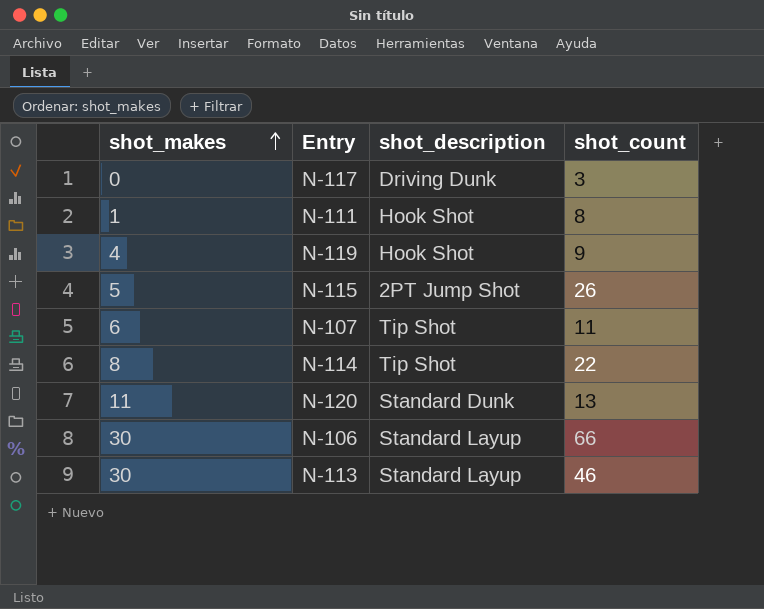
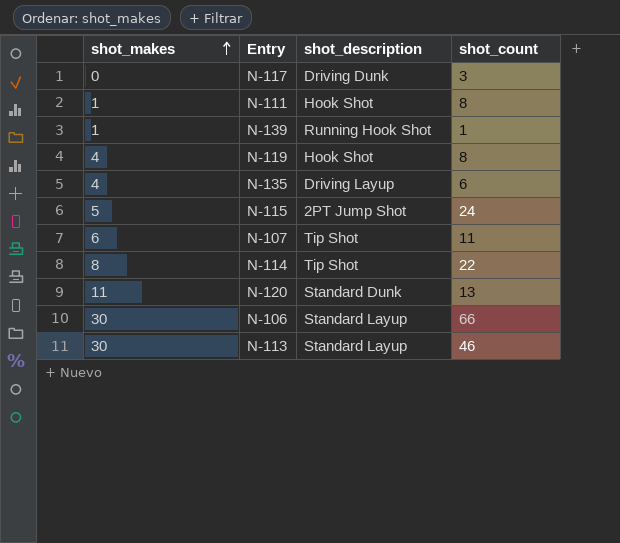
row N-139: none -> 1 | Running Hook Shot | 1
N-119 | shot_count: 9 -> 8
row N-135: none -> 4 | Driving Layup | 6
N-115 | shot_count: 26 -> 24

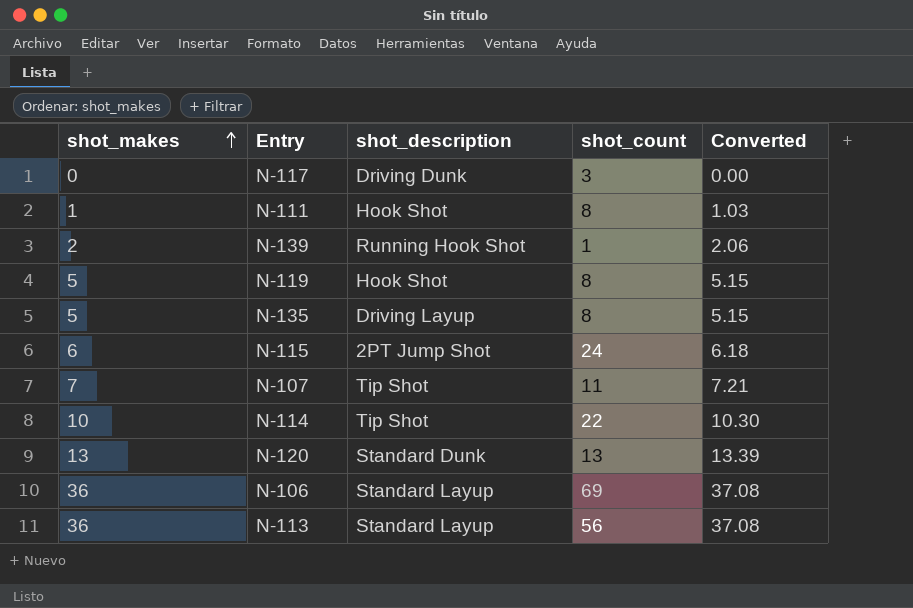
column Converted | formula: none -> [shot_makes] * 1.03
N-139 | shot_makes: 1 -> 2
N-119 | shot_makes: 4 -> 5
N-135 | shot_makes: 4 -> 5
N-135 | shot_count: 6 -> 8
N-115 | shot_makes: 5 -> 6
N-107 | shot_makes: 6 -> 7
N-114 | shot_makes: 8 -> 10
N-120 | shot_makes: 11 -> 13
N-106 | shot_makes: 30 -> 36
N-106 | shot_count: 66 -> 69
N-113 | shot_makes: 30 -> 36
N-113 | shot_count: 46 -> 56

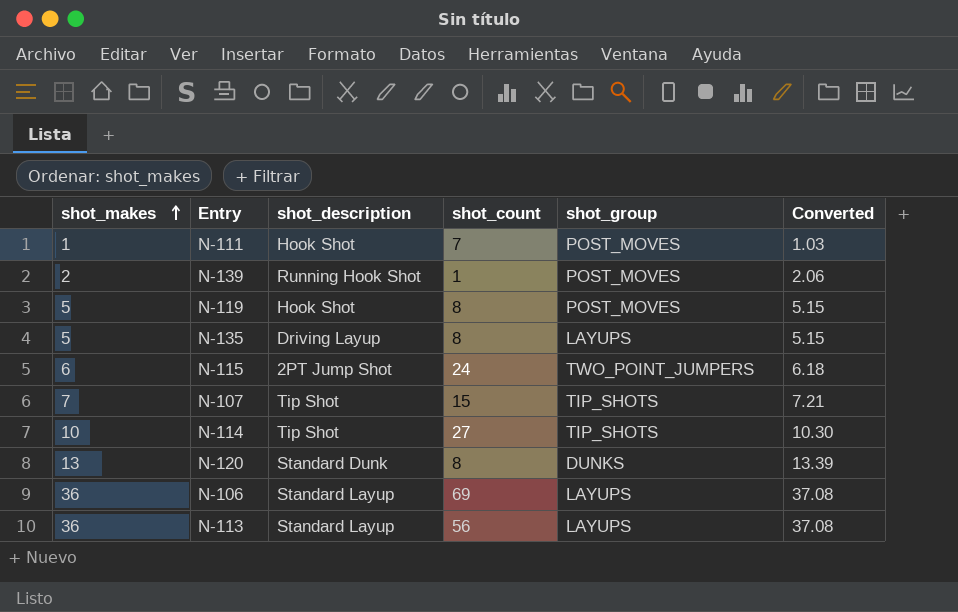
column shot_group | position: none -> 5
row N-117: 0 | Driving Dunk | 3 | 0.00 -> none
N-111 | shot_count: 8 -> 7
N-107 | shot_count: 11 -> 15
N-114 | shot_count: 22 -> 27
N-120 | shot_count: 13 -> 8

